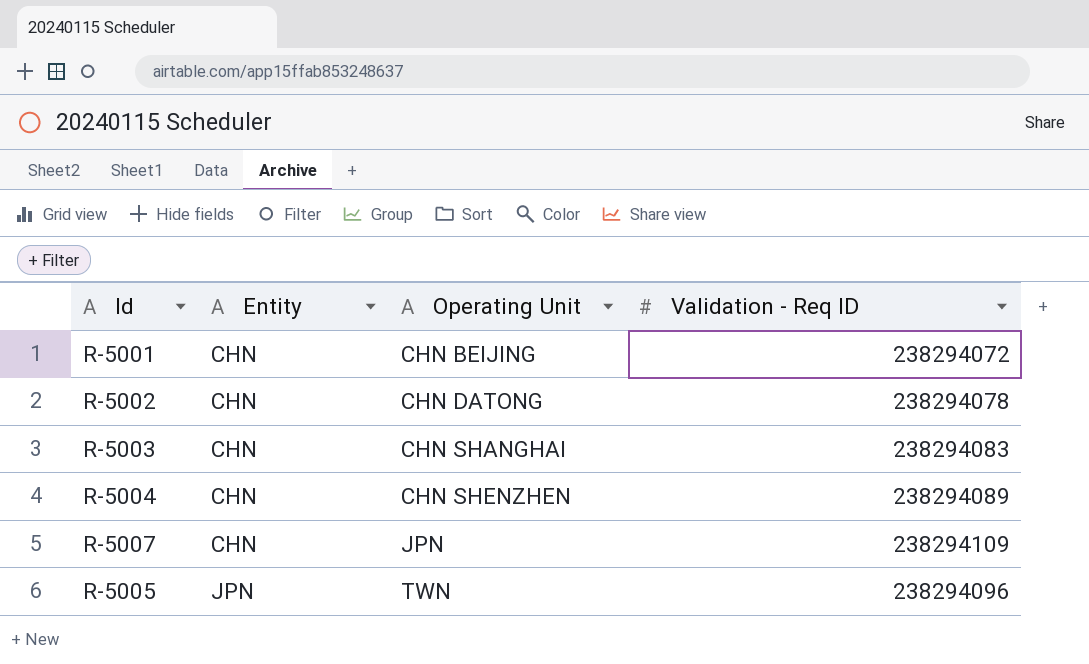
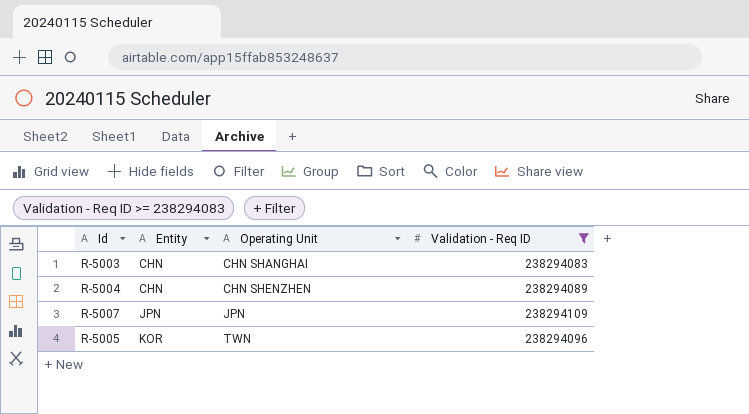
filter: none -> Validation - Req ID >= 238294083
R-5007 | Entity: CHN -> JPN
R-5005 | Entity: JPN -> KOR

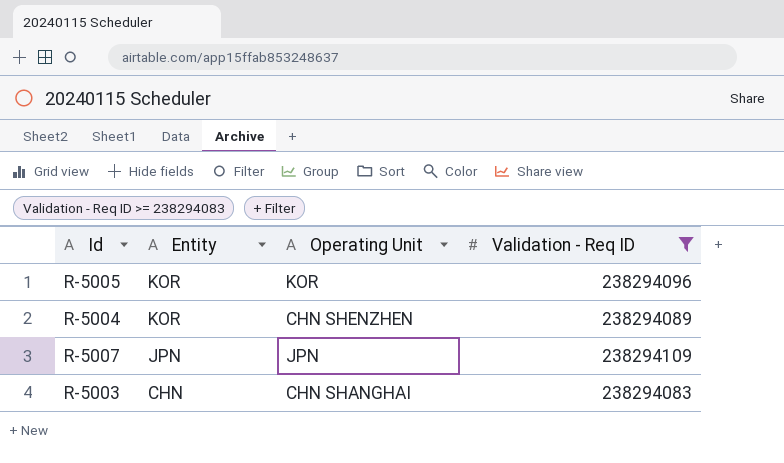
row order: Entity ascending -> Entity descending
R-5005 | Operating Unit: TWN -> KOR
R-5004 | Entity: CHN -> KOR

